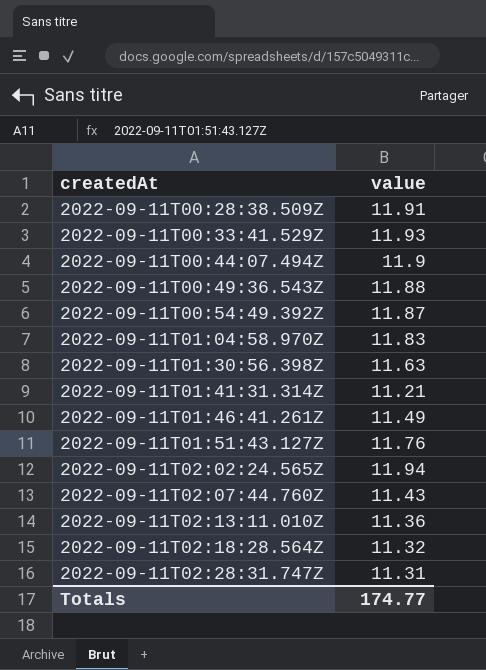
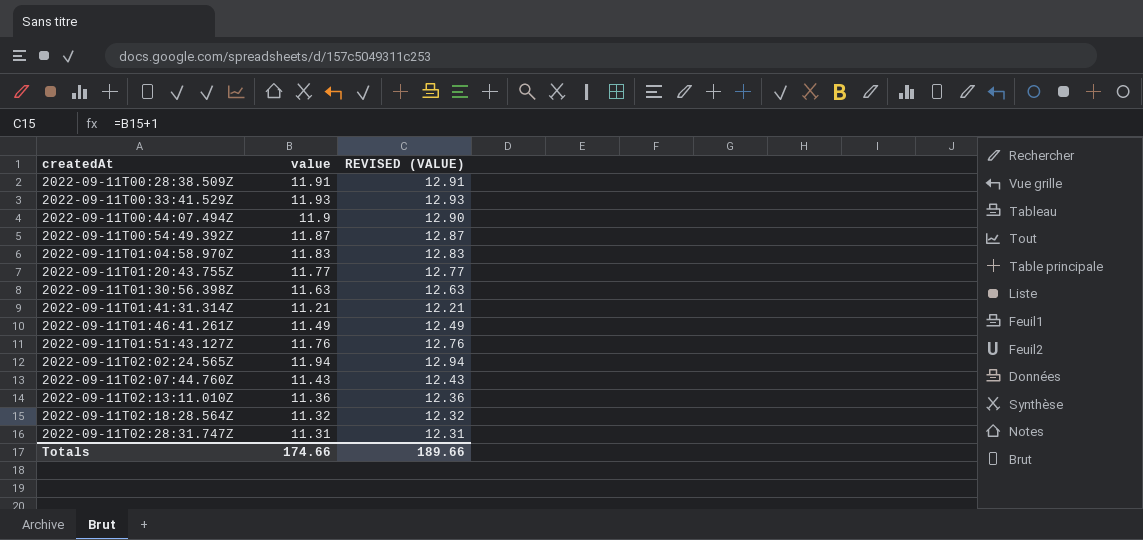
column REVISED (VALUE) | formula: none -> [value] + 1
row 2022-09-11T00:49:36.543Z: 11.88 -> none
row 2022-09-11T01:20:43.755Z: none -> 11.77 | 12.77
Totals | value: 174.77 -> 174.66

